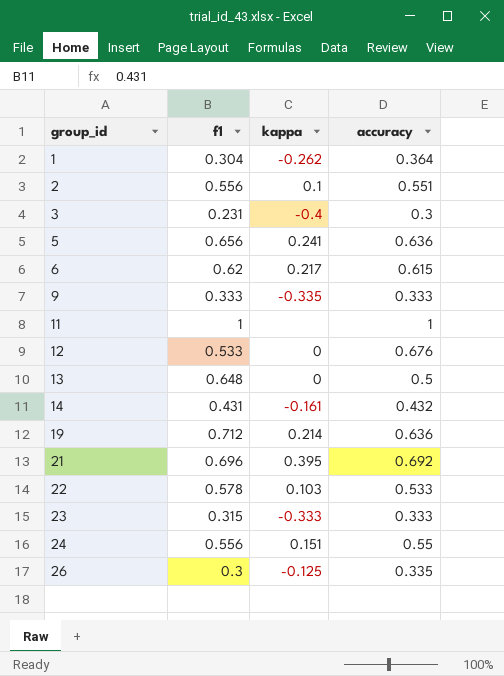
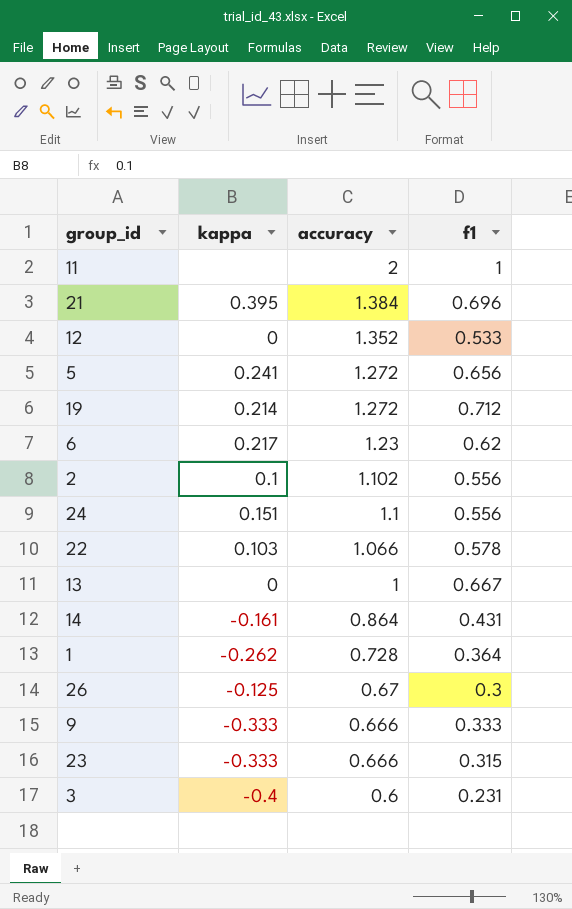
row order: group_id ascending -> accuracy descending
column f1 | position: 2 -> 4
11 | accuracy: 1 -> 2
21 | accuracy: 0.692 -> 1.384
12 | accuracy: 0.676 -> 1.352
5 | accuracy: 0.636 -> 1.272
19 | accuracy: 0.636 -> 1.272
6 | accuracy: 0.615 -> 1.23
2 | accuracy: 0.551 -> 1.102
24 | accuracy: 0.55 -> 1.1
22 | accuracy: 0.533 -> 1.066
13 | accuracy: 0.5 -> 1
13 | f1: 0.648 -> 0.667
14 | accuracy: 0.432 -> 0.864
1 | accuracy: 0.364 -> 0.728
1 | f1: 0.304 -> 0.364
26 | accuracy: 0.335 -> 0.67
9 | kappa: -0.335 -> -0.333
9 | accuracy: 0.333 -> 0.666
23 | accuracy: 0.333 -> 0.666
3 | accuracy: 0.3 -> 0.6

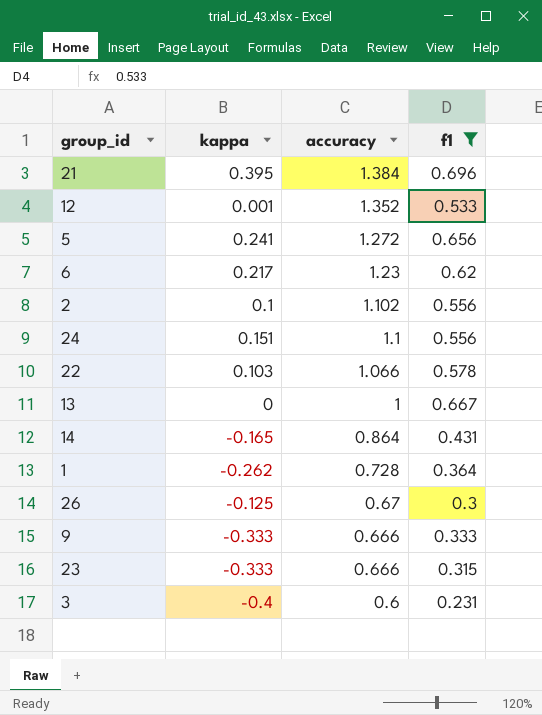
filter: none -> f1 <= 0.696
12 | kappa: 0 -> 0.001
14 | kappa: -0.161 -> -0.165

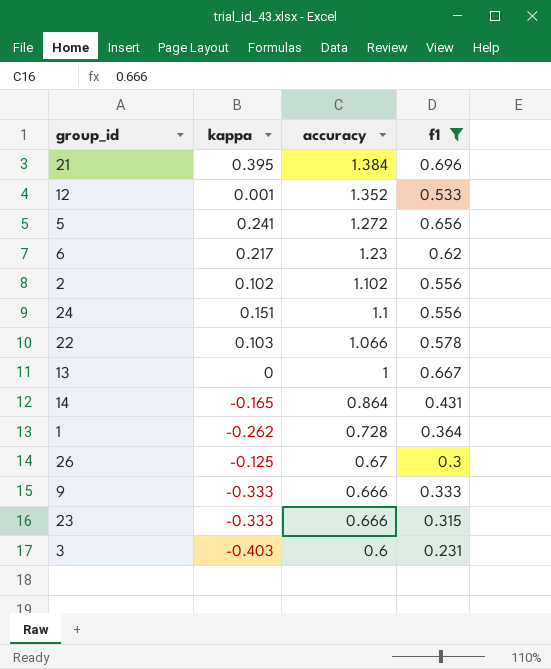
2 | kappa: 0.1 -> 0.102
3 | kappa: -0.4 -> -0.403

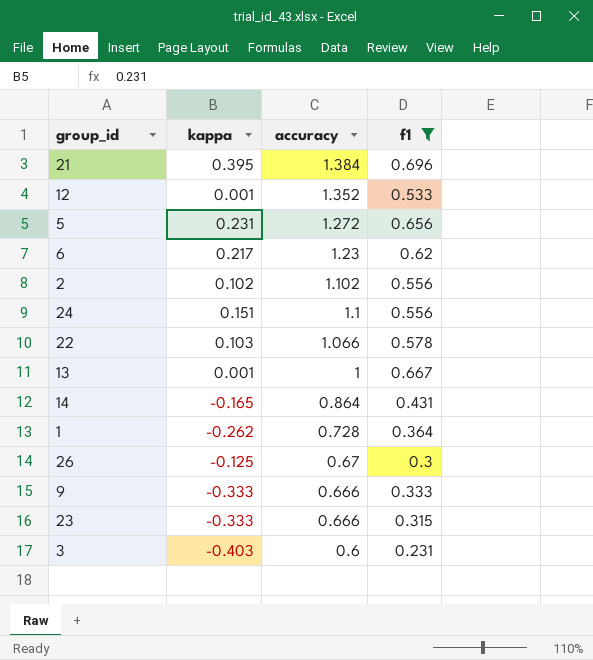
5 | kappa: 0.241 -> 0.231
13 | kappa: 0 -> 0.001

